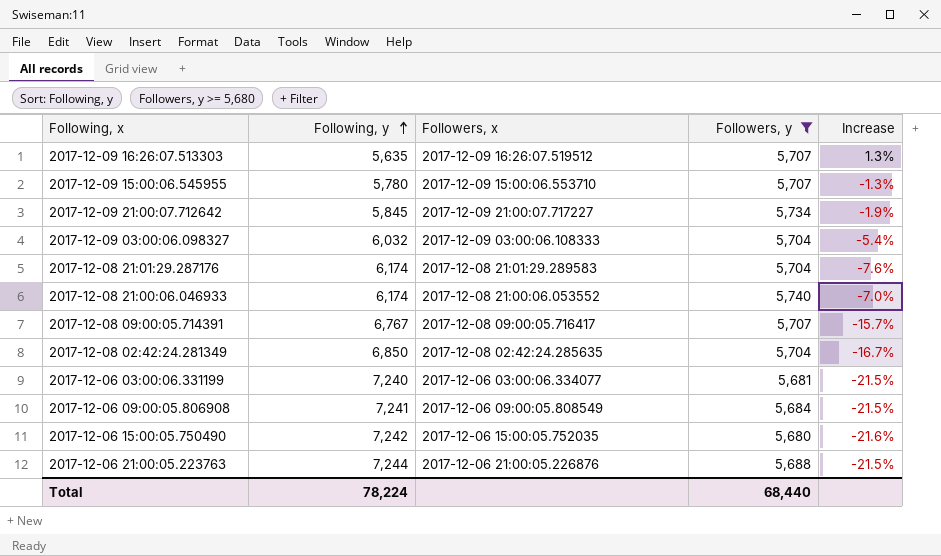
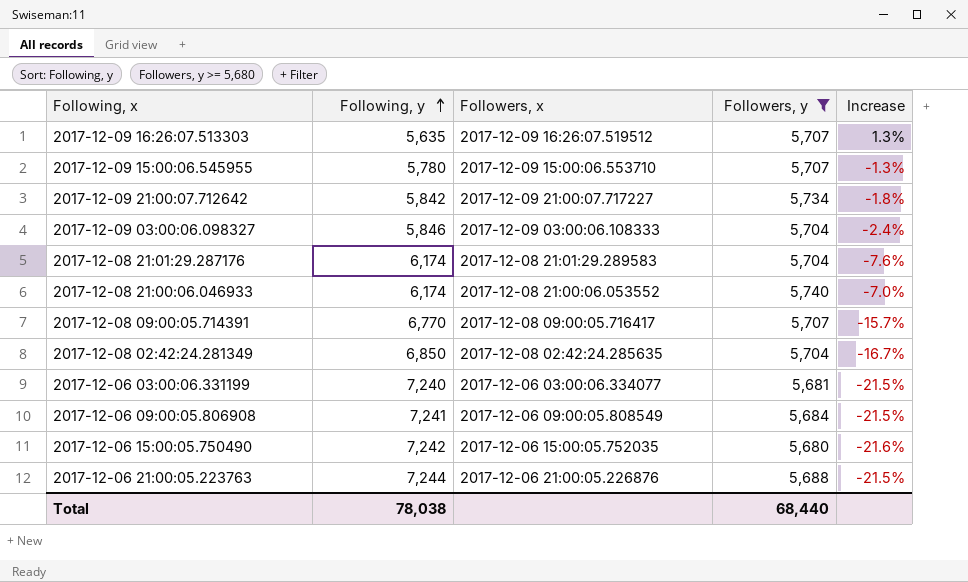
2017-12-09 21:00:07.712642 | Following, y: 5,845 -> 5,842
2017-12-09 21:00:07.712642 | Increase: -1.9% -> -1.8%
2017-12-09 03:00:06.098327 | Following, y: 6,032 -> 5,846
2017-12-09 03:00:06.098327 | Increase: -5.4% -> -2.4%
2017-12-08 09:00:05.714391 | Following, y: 6,767 -> 6,770
Total | Following, y: 78,224 -> 78,038

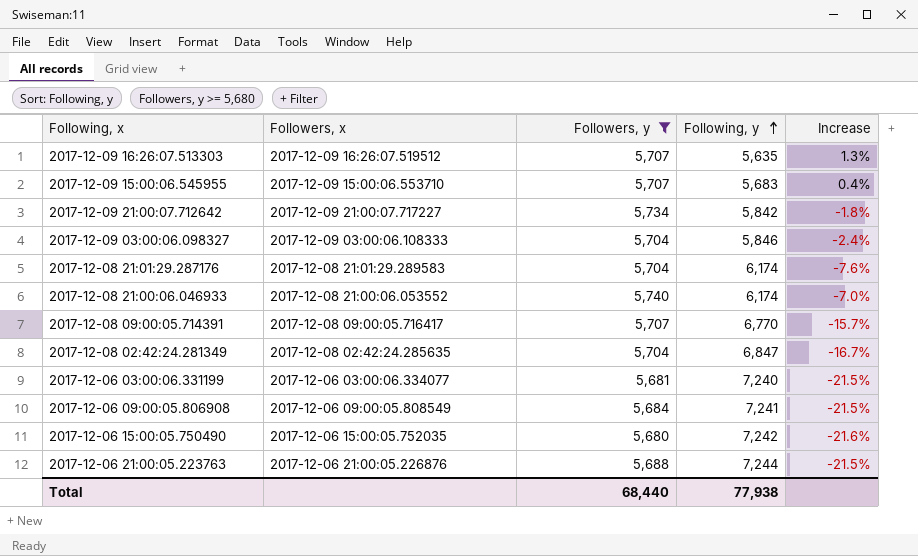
column Following, y | position: 2 -> 4
2017-12-09 15:00:06.545955 | Following, y: 5,780 -> 5,683
2017-12-09 15:00:06.545955 | Increase: -1.3% -> 0.4%
2017-12-08 02:42:24.281349 | Following, y: 6,850 -> 6,847
Total | Following, y: 78,038 -> 77,938

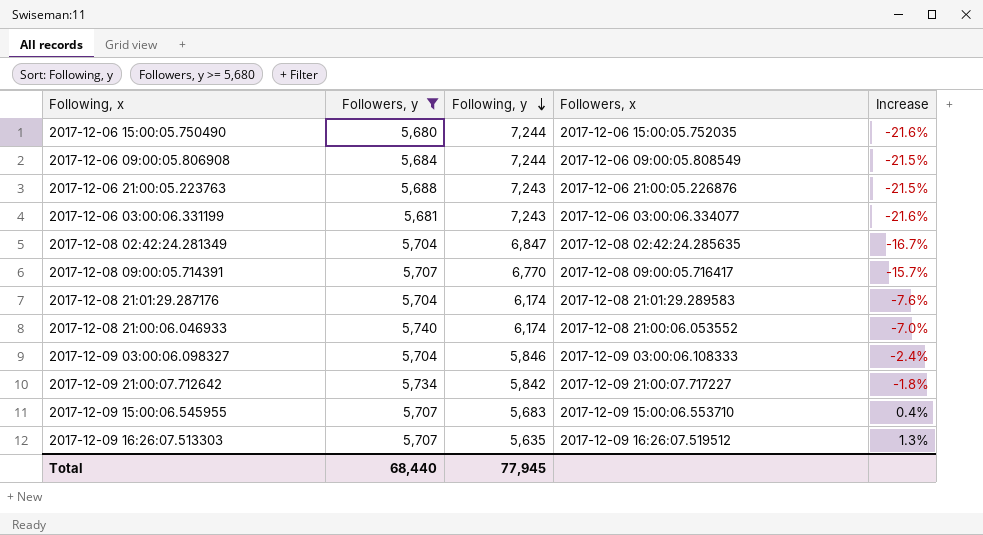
row order: Following, y ascending -> Following, y descending
column Followers, x | position: 2 -> 4
2017-12-06 15:00:05.750490 | Following, y: 7,242 -> 7,244
2017-12-06 09:00:05.806908 | Following, y: 7,241 -> 7,244
2017-12-06 21:00:05.223763 | Following, y: 7,244 -> 7,243
2017-12-06 03:00:06.331199 | Following, y: 7,240 -> 7,243
2017-12-06 03:00:06.331199 | Increase: -21.5% -> -21.6%
Total | Following, y: 77,938 -> 77,945

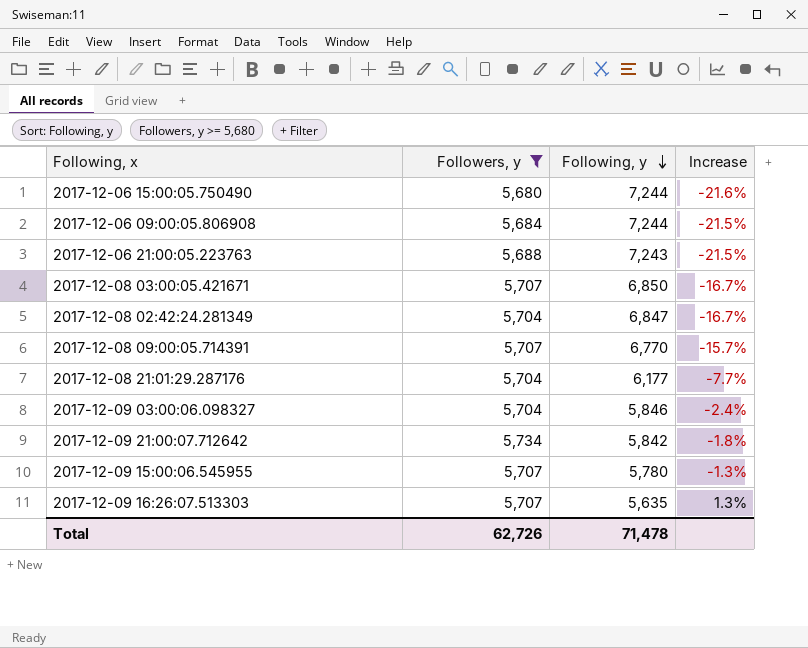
column Followers, x | position: 4 -> none
row 2017-12-06 03:00:06.331199: 5,681 | 7,243 | 2017-12-06 03:00:06.334077 | -21.6% -> none
row 2017-12-08 21:00:06.046933: 5,740 | 6,174 | 2017-12-08 21:00:06.053552 | -7.0% -> none
row 2017-12-08 03:00:05.421671: none -> 5,707 | 6,850 | -16.7%
2017-12-08 21:01:29.287176 | Following, y: 6,174 -> 6,177
2017-12-08 21:01:29.287176 | Increase: -7.6% -> -7.7%
2017-12-09 15:00:06.545955 | Following, y: 5,683 -> 5,780
2017-12-09 15:00:06.545955 | Increase: 0.4% -> -1.3%
Total | Followers, y: 68,440 -> 62,726
Total | Following, y: 77,945 -> 71,478

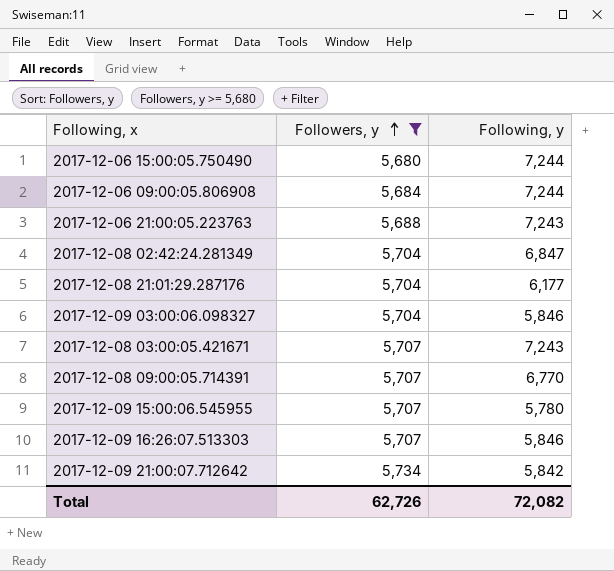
row order: Following, y descending -> Followers, y ascending
column Increase | formula: ([Followers, y] - [Following, y]) / [Following, y] -> none
2017-12-08 03:00:05.421671 | Following, y: 6,850 -> 7,243
2017-12-09 16:26:07.513303 | Following, y: 5,635 -> 5,846
Total | Following, y: 71,478 -> 72,082

